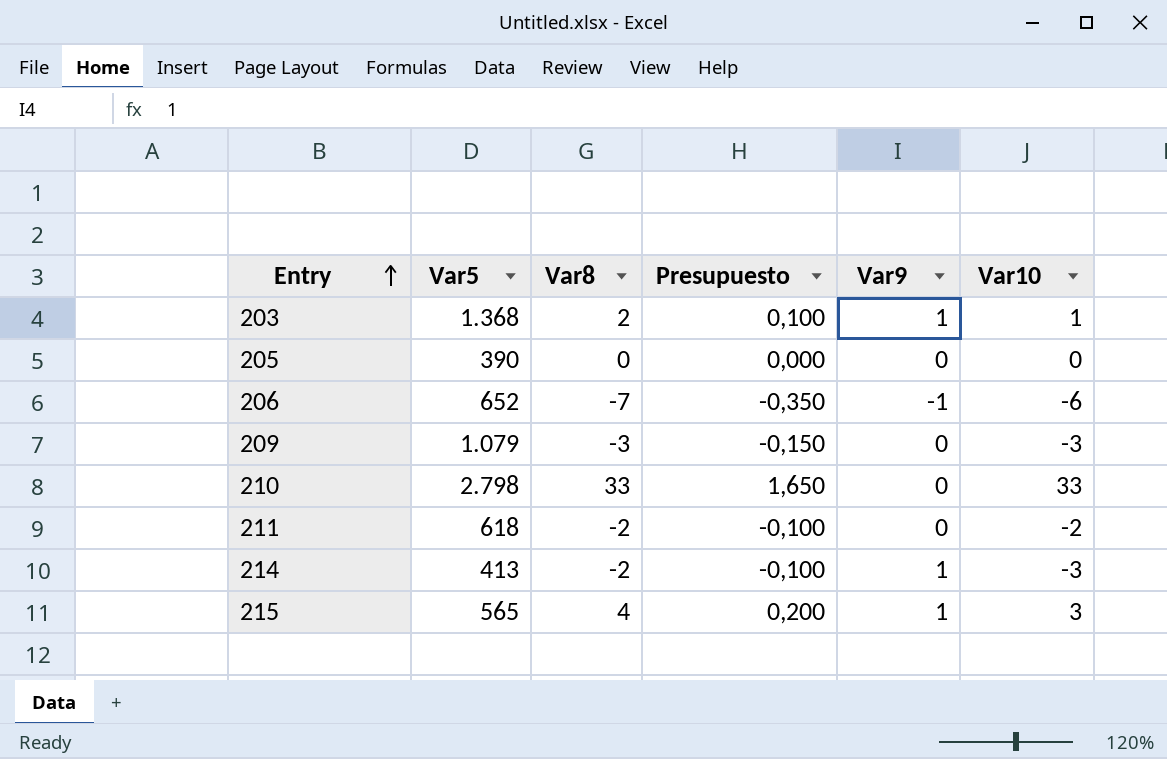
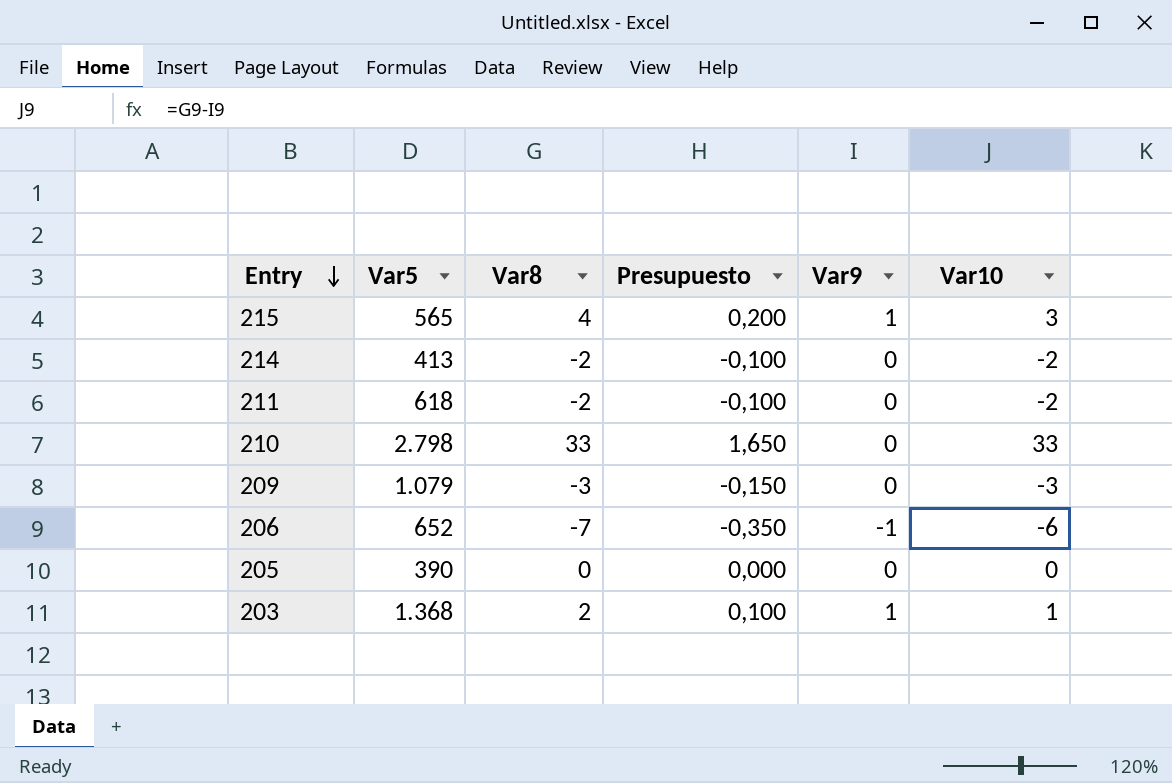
row order: Entry ascending -> Entry descending
214 | Var9: 1 -> 0
214 | Var10: -3 -> -2

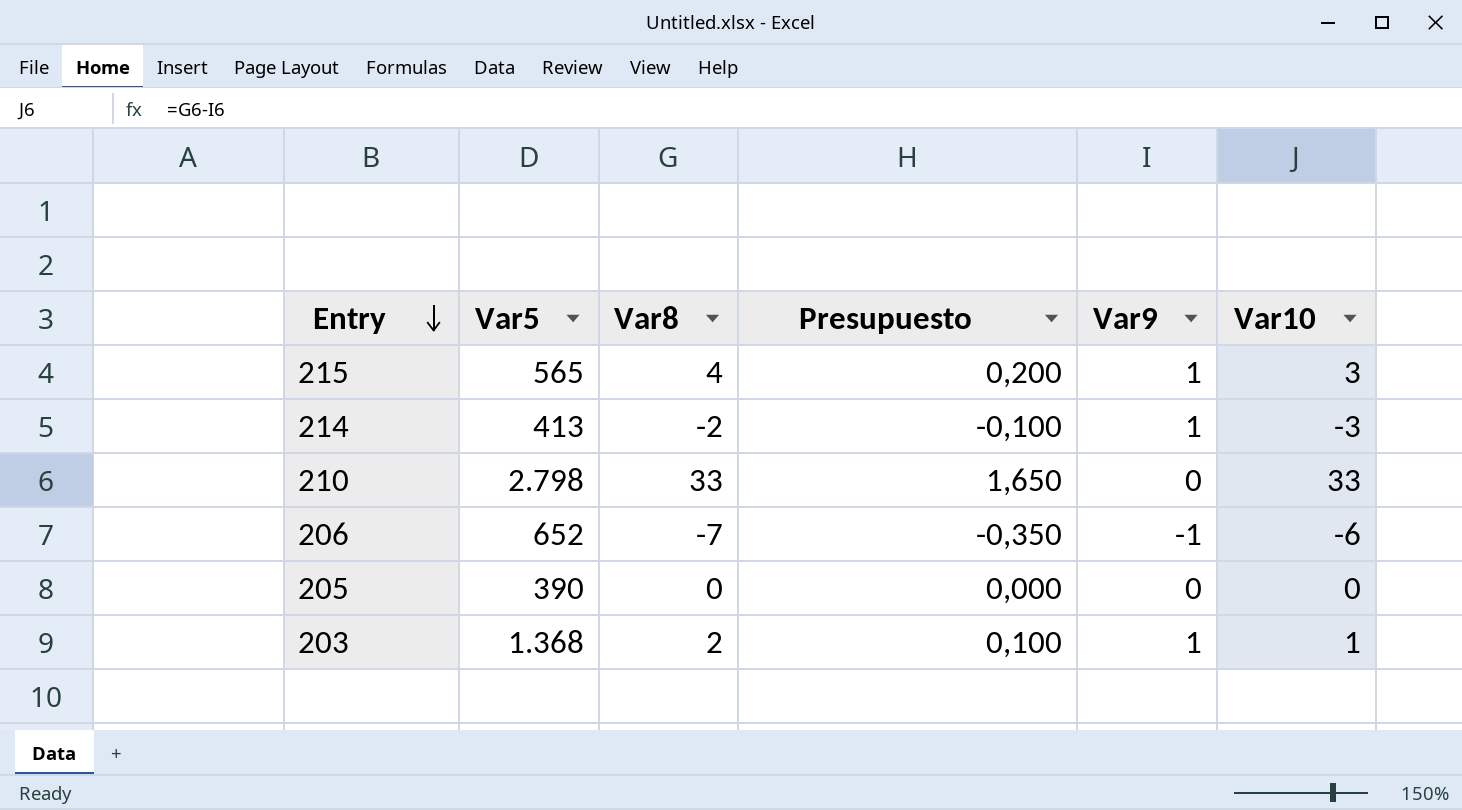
row 211: 618 | -2 | -0,100 | 0 | -2 -> none
row 209: 1.079 | -3 | -0,150 | 0 | -3 -> none
214 | Var9: 0 -> 1
214 | Var10: -2 -> -3

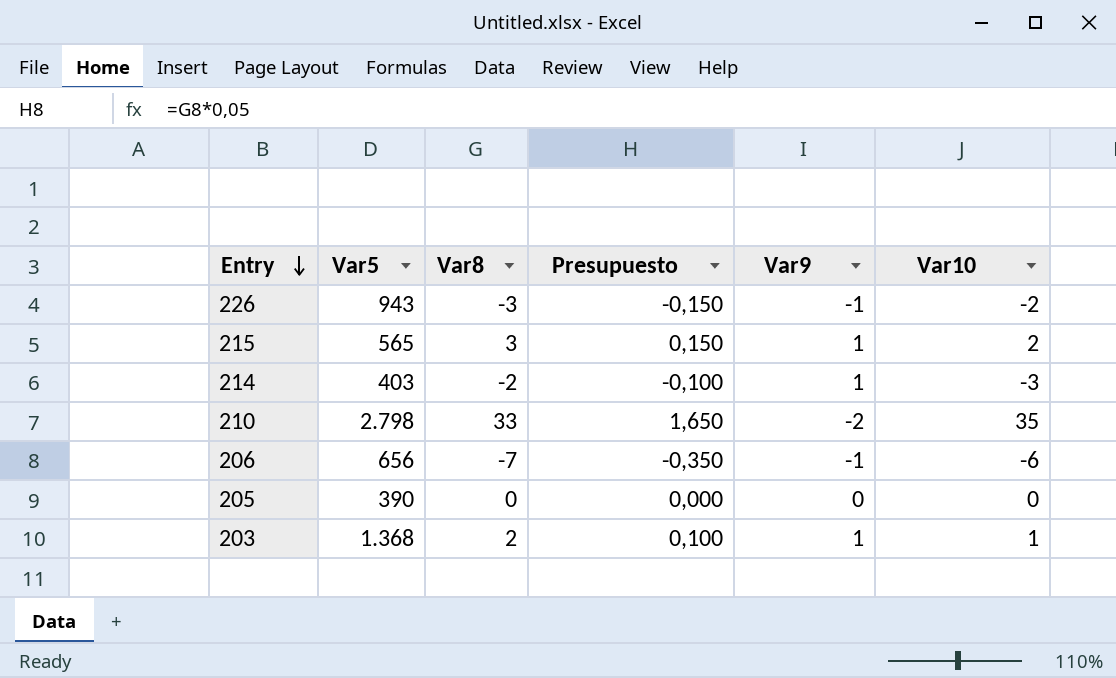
row 226: none -> 943 | -3 | -0,150 | -1 | -2
215 | Var8: 4 -> 3
215 | Presupuesto: 0,200 -> 0,150
215 | Var10: 3 -> 2
214 | Var5: 413 -> 403
210 | Var9: 0 -> -2
210 | Var10: 33 -> 35
206 | Var5: 652 -> 656

